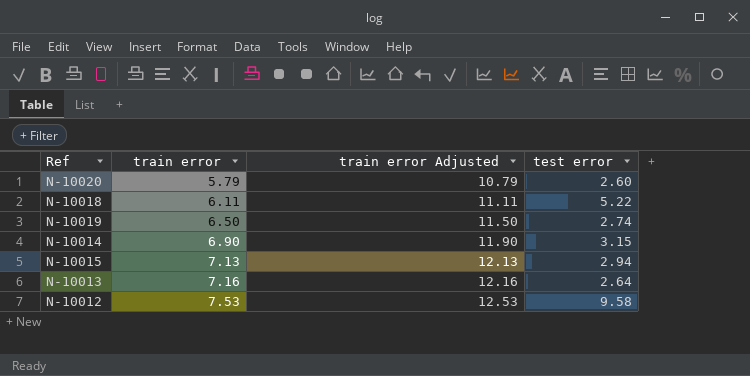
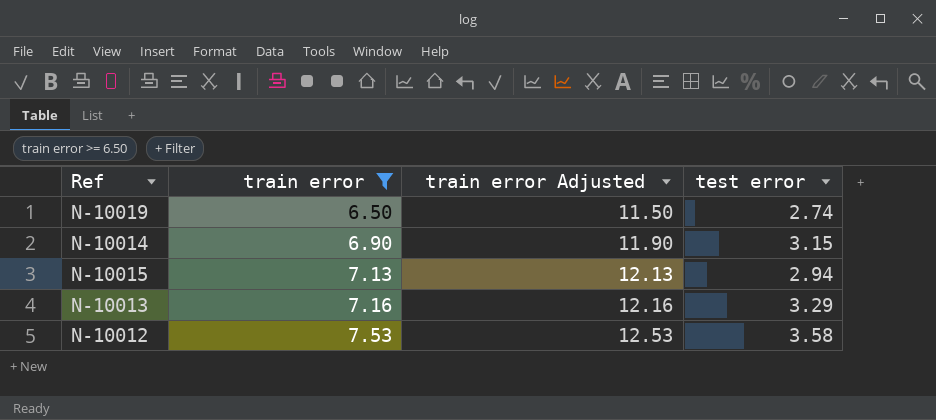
filter: none -> train error >= 6.50
N-10013 | test error: 2.64 -> 3.29
N-10012 | test error: 9.58 -> 3.58

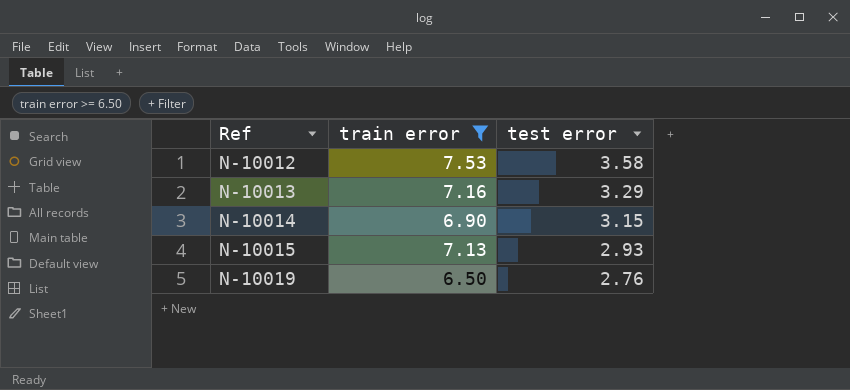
row order: train error ascending -> Ref ascending
column train error Adjusted | formula: [train error] + 5 -> none
N-10015 | test error: 2.94 -> 2.93
N-10019 | test error: 2.74 -> 2.76

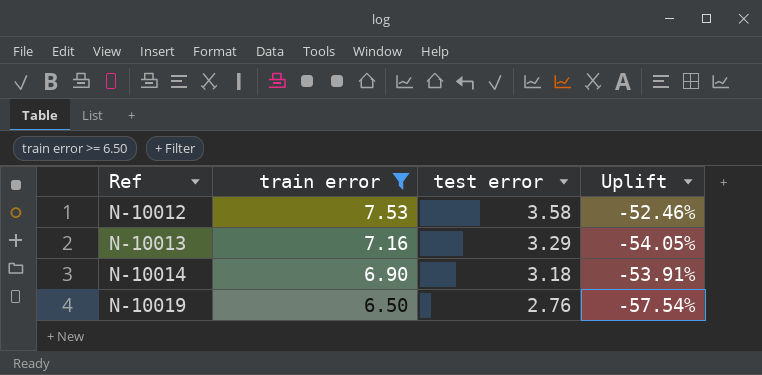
column Uplift | formula: none -> ([test error] - [train error]) / [train error]
row N-10015: 7.13 | 2.93 -> none
N-10014 | test error: 3.15 -> 3.18

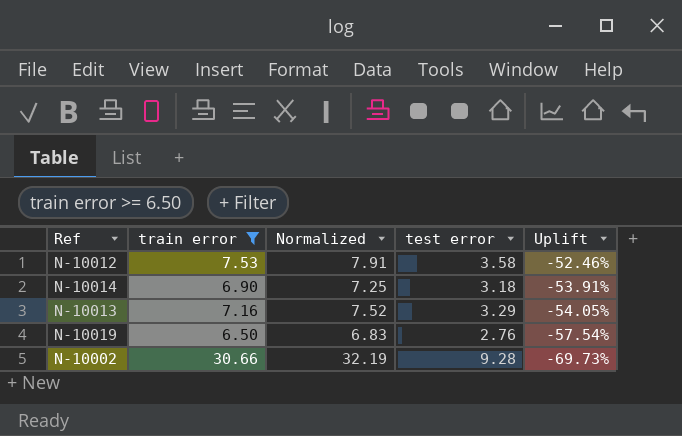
row order: Ref ascending -> Uplift descending
column Normalized | formula: none -> [train error] * 1.05
row N-10002: none -> 30.66 | 32.19 | 9.28 | -69.73%

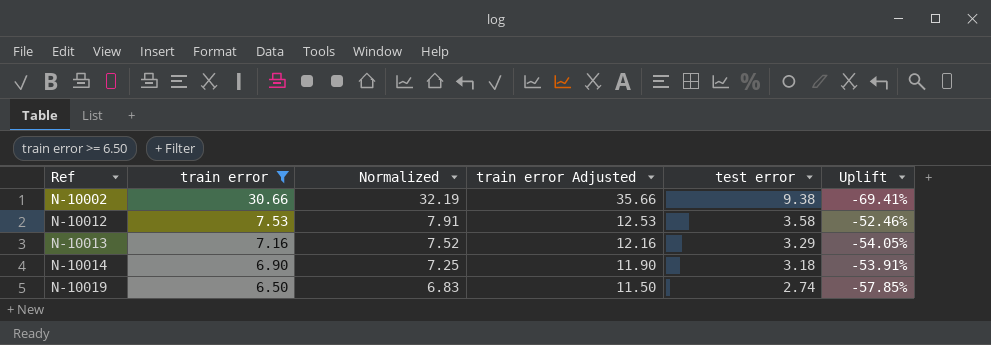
row order: Uplift descending -> Ref ascending
column train error Adjusted | formula: none -> [train error] + 5
N-10002 | test error: 9.28 -> 9.38
N-10002 | Uplift: -69.73% -> -69.41%
N-10019 | test error: 2.76 -> 2.74
N-10019 | Uplift: -57.54% -> -57.85%

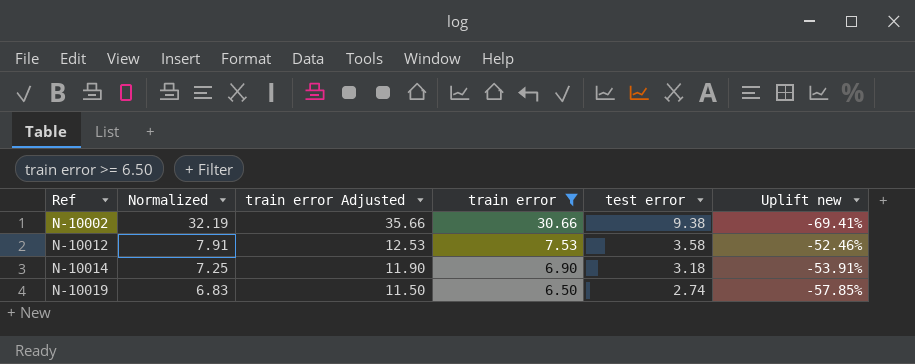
column train error | position: 2 -> 4
column name: Uplift -> Uplift new
row N-10013: 7.16 | 7.52 | 12.16 | 3.29 | -54.05% -> none

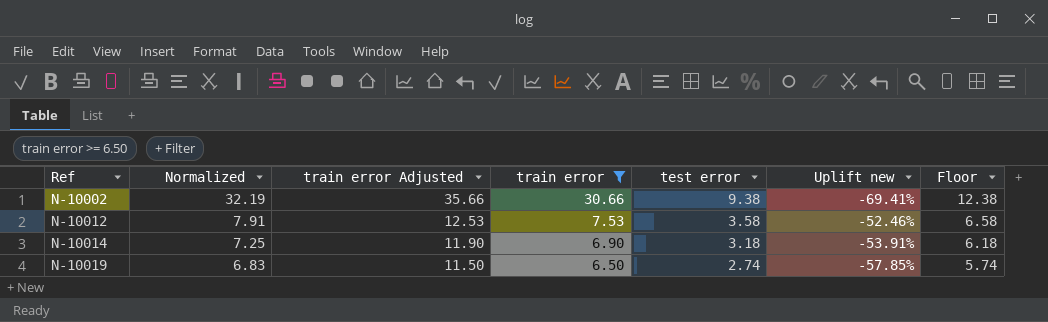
column Floor | formula: none -> [test error] + 3

